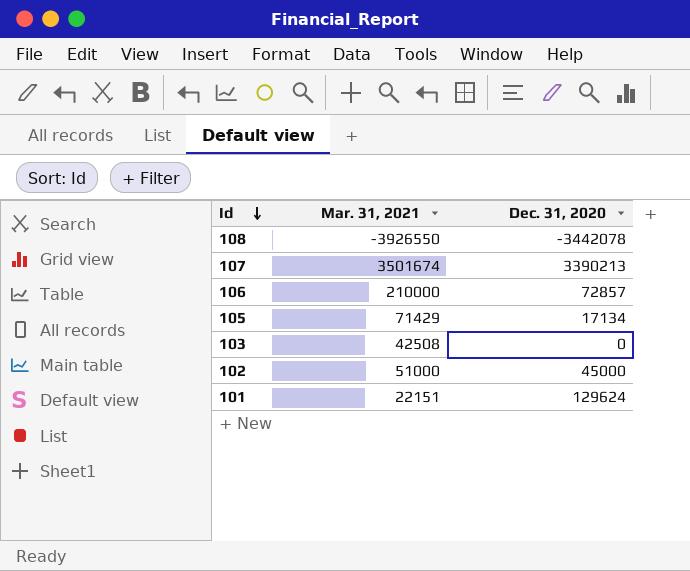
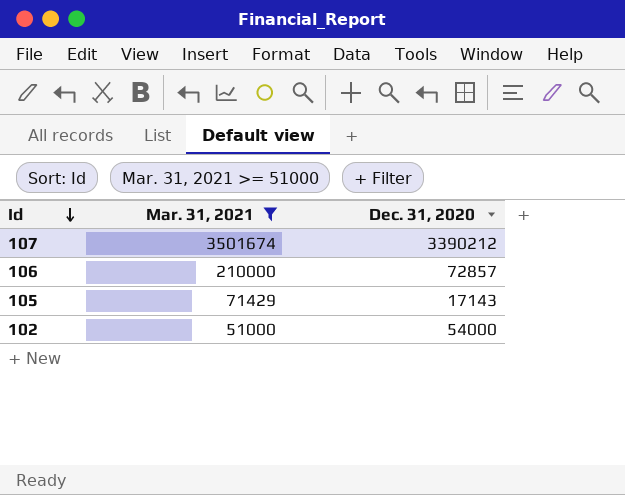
filter: none -> Mar. 31, 2021 >= 51000
107 | Dec. 31, 2020: 3390213 -> 3390212
105 | Dec. 31, 2020: 17134 -> 17143
102 | Dec. 31, 2020: 45000 -> 54000

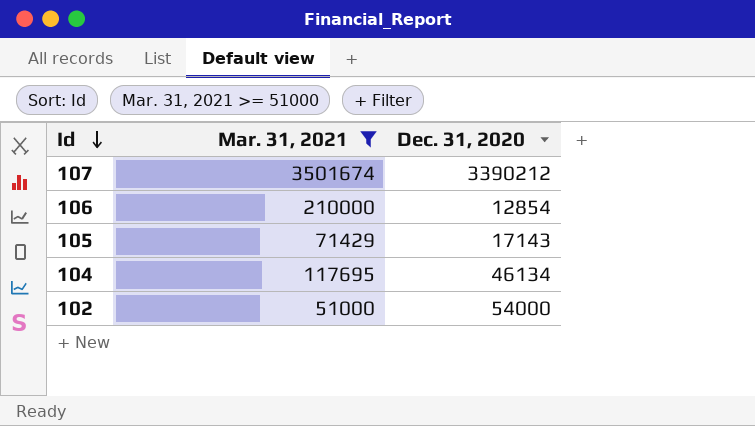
106 | Dec. 31, 2020: 72857 -> 12854
row 104: none -> 117695 | 46134

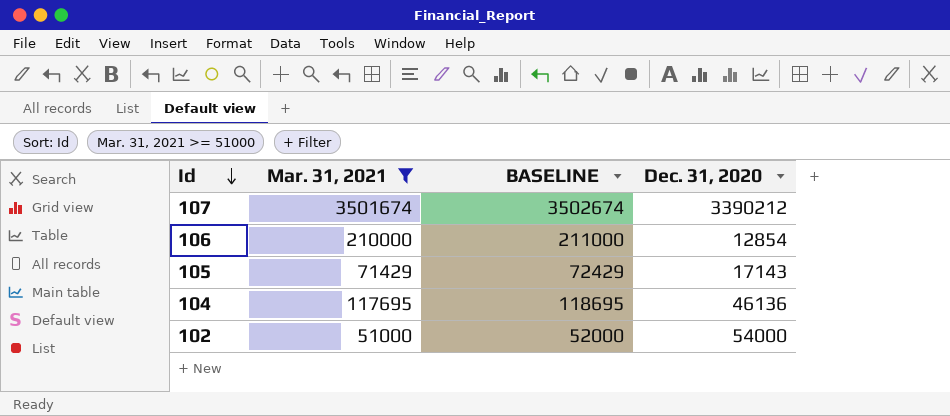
column BASELINE | formula: none -> [Mar. 31, 2021] + 1000
104 | Dec. 31, 2020: 46134 -> 46136

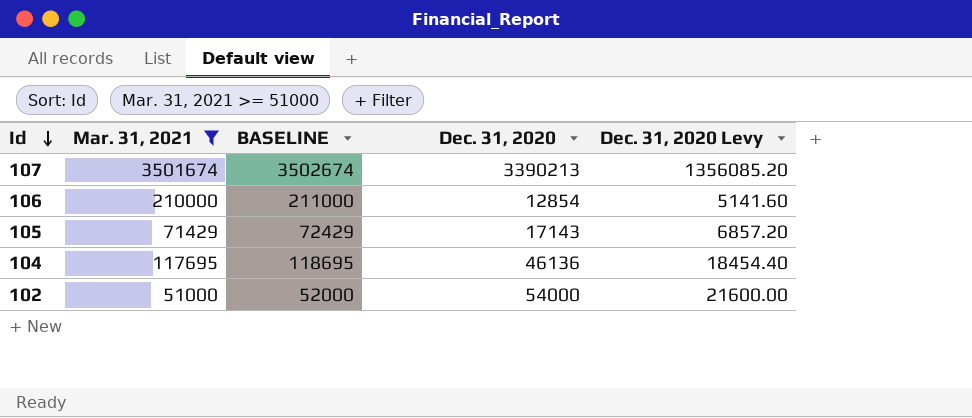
column Dec. 31, 2020 Levy | formula: none -> [Dec. 31, 2020] * 0.4
107 | Dec. 31, 2020: 3390212 -> 3390213

